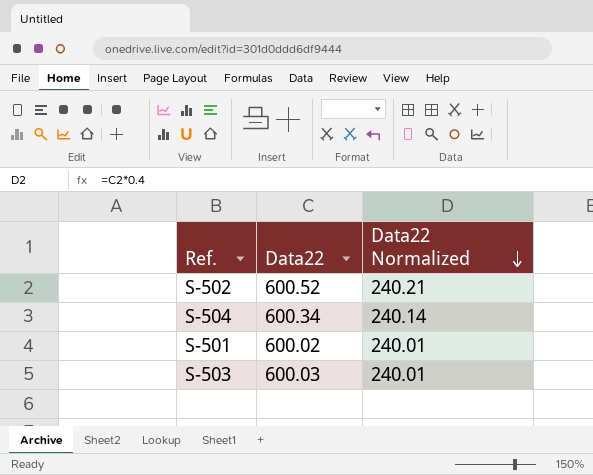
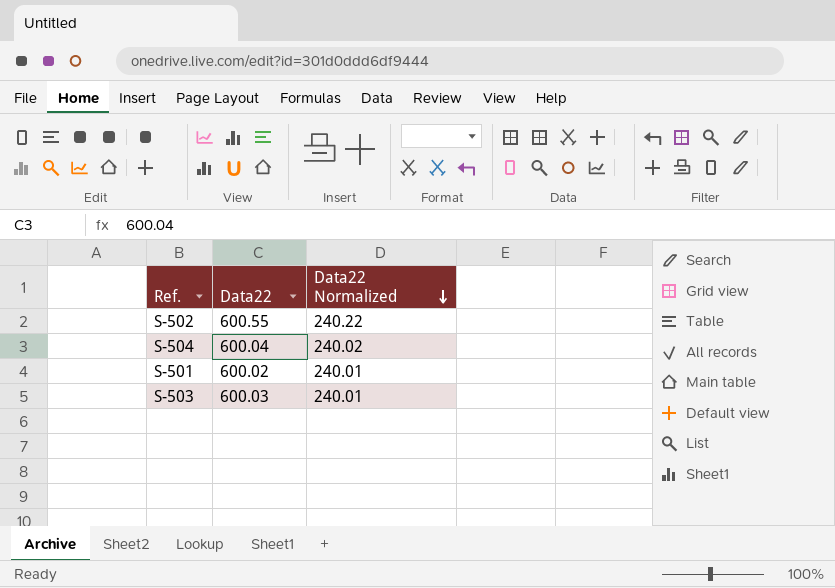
S-502 | Data22: 600.52 -> 600.55
S-502 | Data22 Normalized: 240.21 -> 240.22
S-504 | Data22: 600.34 -> 600.04
S-504 | Data22 Normalized: 240.14 -> 240.02

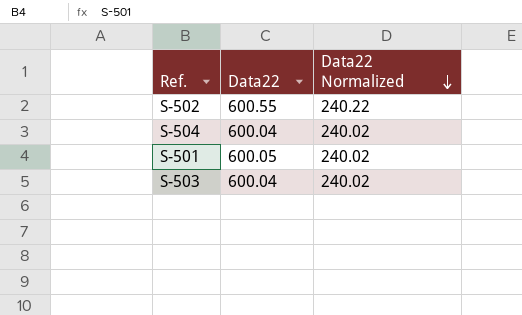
S-501 | Data22: 600.02 -> 600.05
S-501 | Data22 Normalized: 240.01 -> 240.02
S-503 | Data22: 600.03 -> 600.04
S-503 | Data22 Normalized: 240.01 -> 240.02

